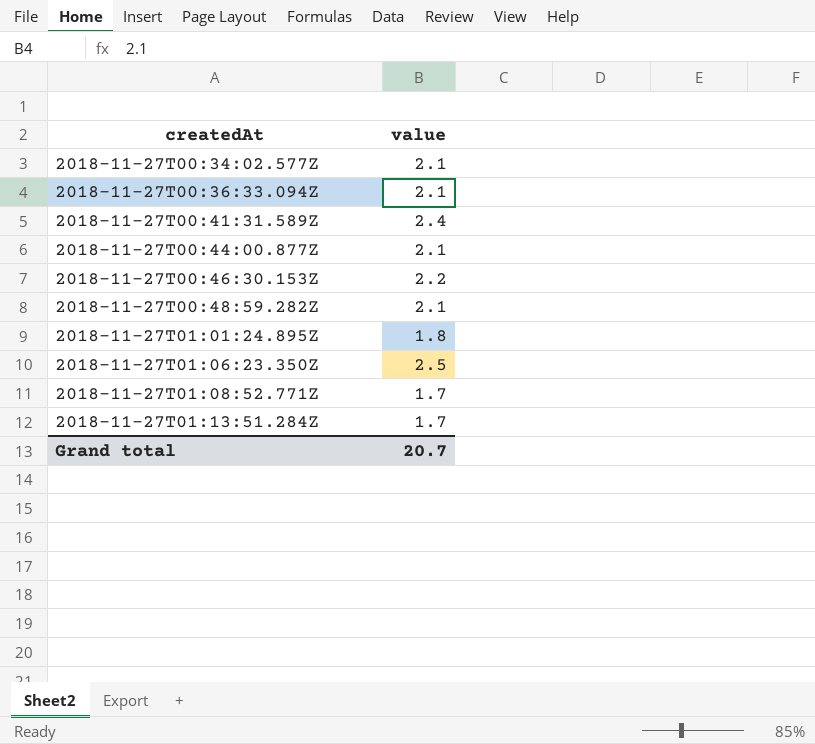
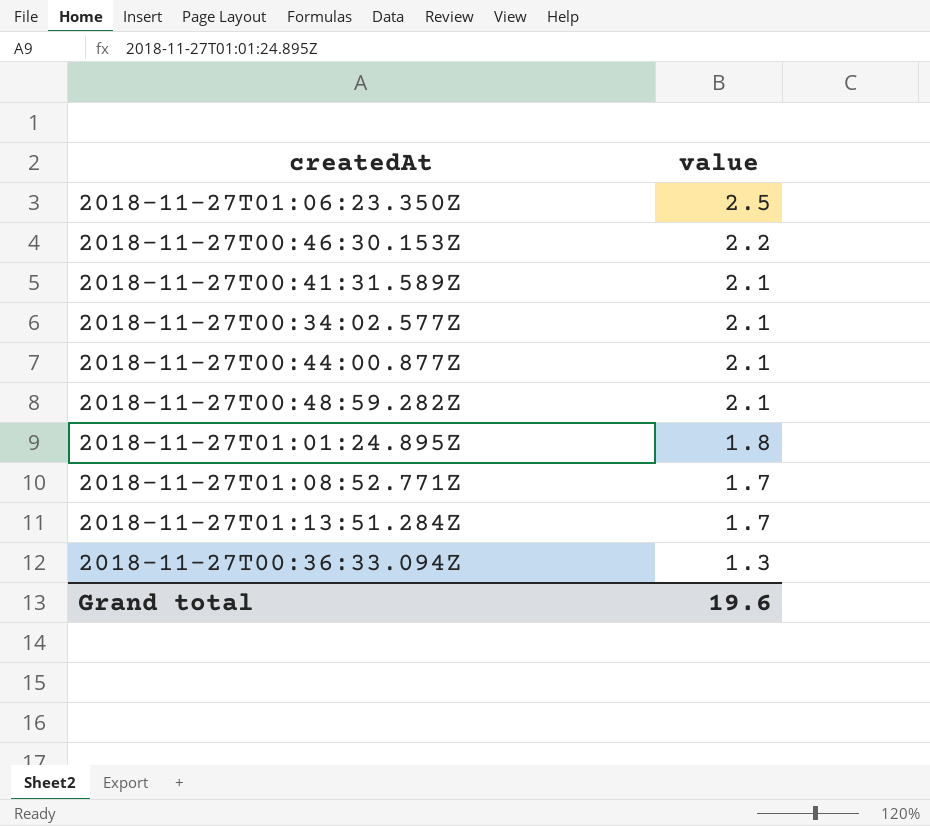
row order: createdAt ascending -> value descending
2018-11-27T00:41:31.589Z | value: 2.4 -> 2.1
2018-11-27T00:36:33.094Z | value: 2.1 -> 1.3
Grand total | value: 20.7 -> 19.6

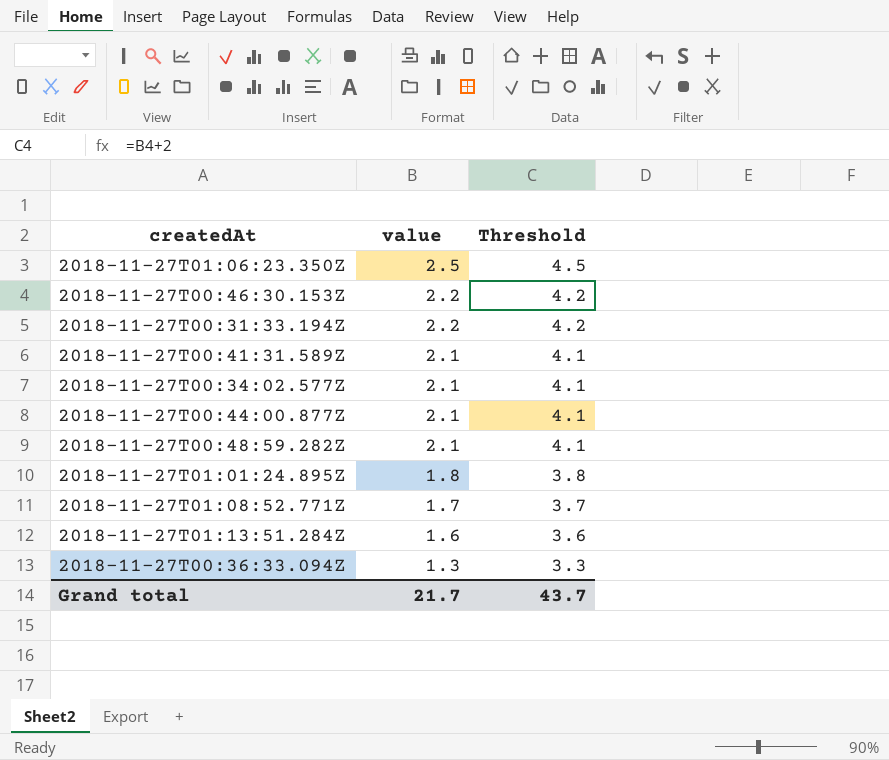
column Threshold | formula: none -> [value] + 2
row 2018-11-27T00:31:33.194Z: none -> 2.2 | 4.2
2018-11-27T01:13:51.284Z | value: 1.7 -> 1.6
Grand total | value: 19.6 -> 21.7

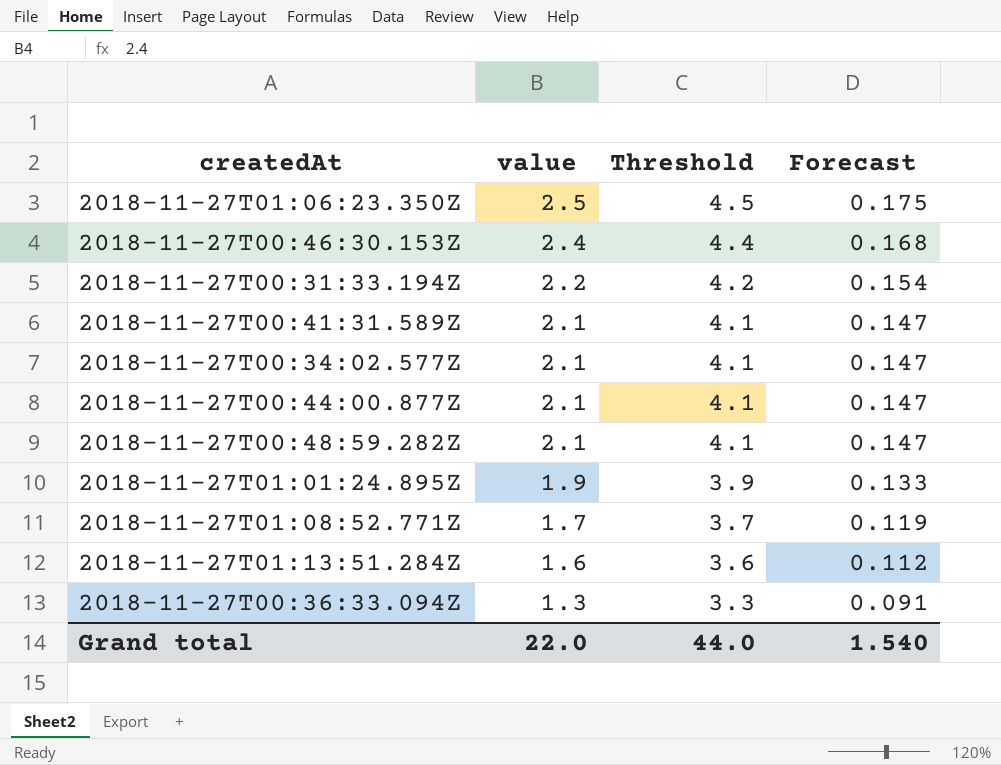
column Forecast | formula: none -> [value] * 0.07
2018-11-27T00:46:30.153Z | value: 2.2 -> 2.4
2018-11-27T00:46:30.153Z | Threshold: 4.2 -> 4.4
2018-11-27T01:01:24.895Z | value: 1.8 -> 1.9
2018-11-27T01:01:24.895Z | Threshold: 3.8 -> 3.9
Grand total | value: 21.7 -> 22.0
Grand total | Threshold: 43.7 -> 44.0

